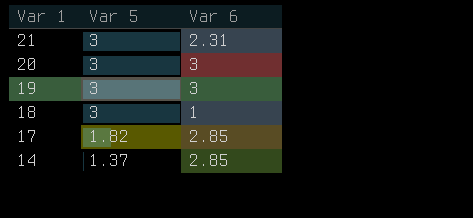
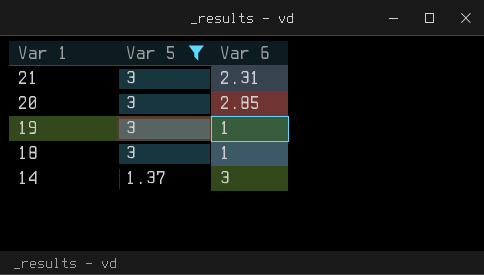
filter: none -> Var 5 != 1.82
20 | Var 6: 3 -> 2.85
19 | Var 6: 3 -> 1
14 | Var 6: 2.85 -> 3

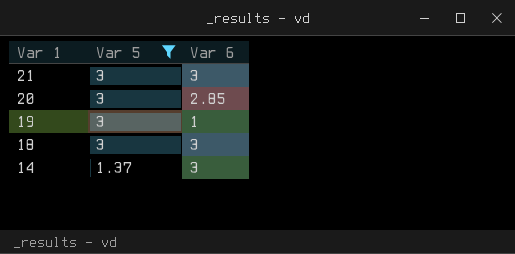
21 | Var 6: 2.31 -> 3
18 | Var 6: 1 -> 3

